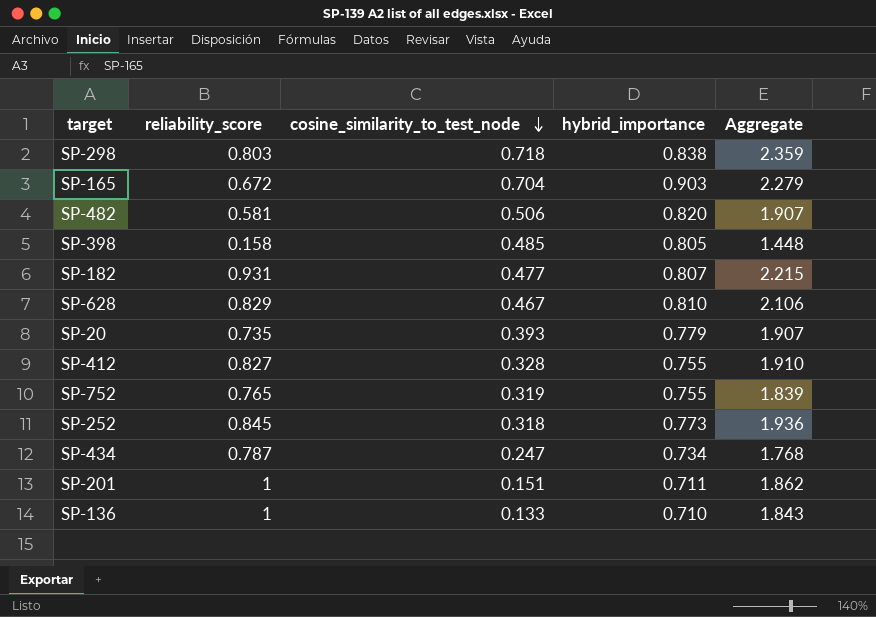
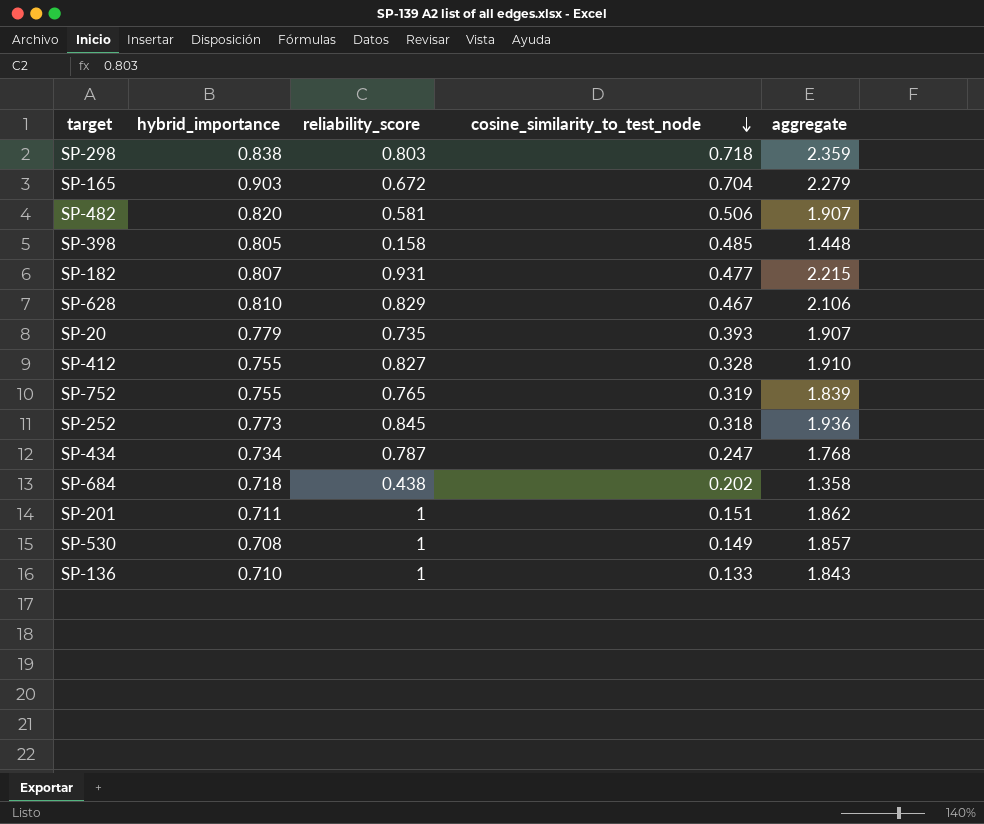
column hybrid_importance | position: 4 -> 2
column name: Aggregate -> aggregate
row SP-684: none -> 0.718 | 0.438 | 0.202 | 1.358
row SP-530: none -> 0.708 | 1 | 0.149 | 1.857

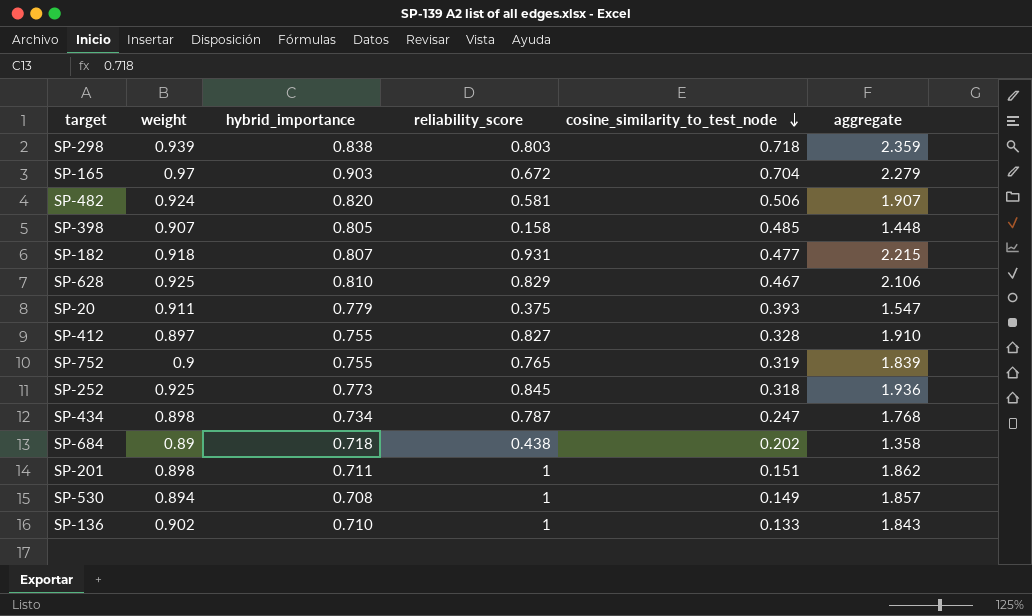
column weight | position: none -> 2
SP-20 | reliability_score: 0.735 -> 0.375
SP-20 | aggregate: 1.907 -> 1.547

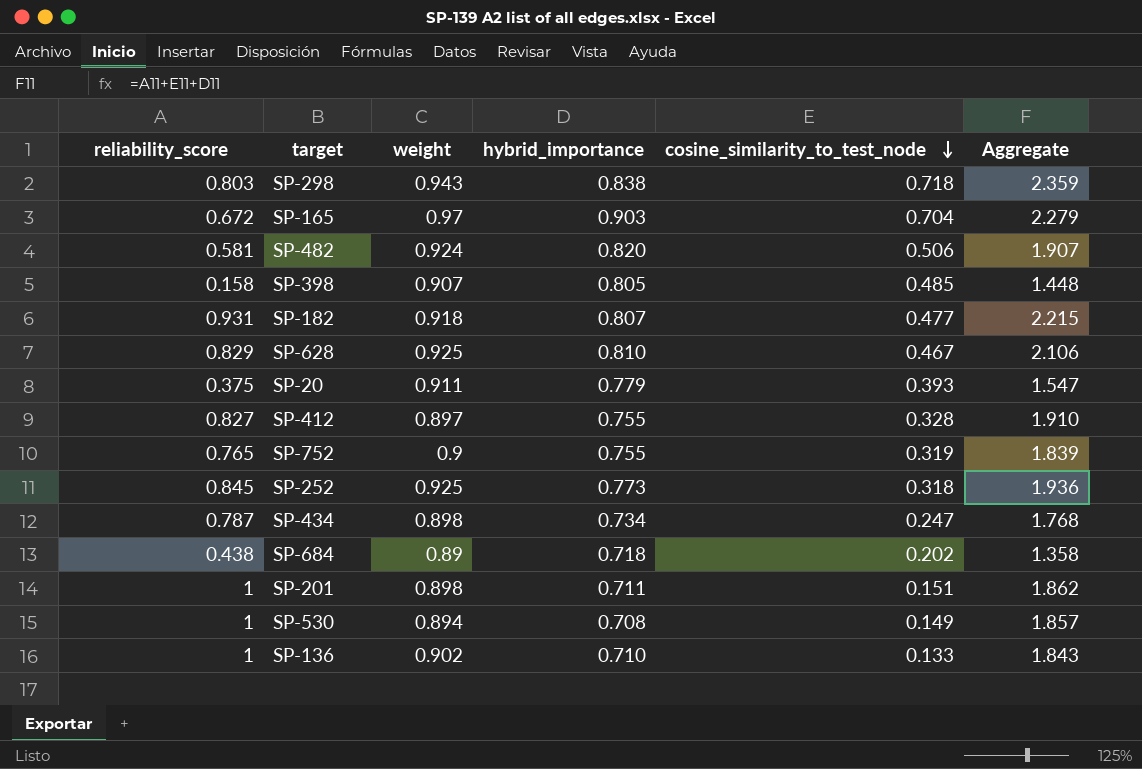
column reliability_score | position: 4 -> 1
column name: aggregate -> Aggregate
SP-298 | weight: 0.939 -> 0.943

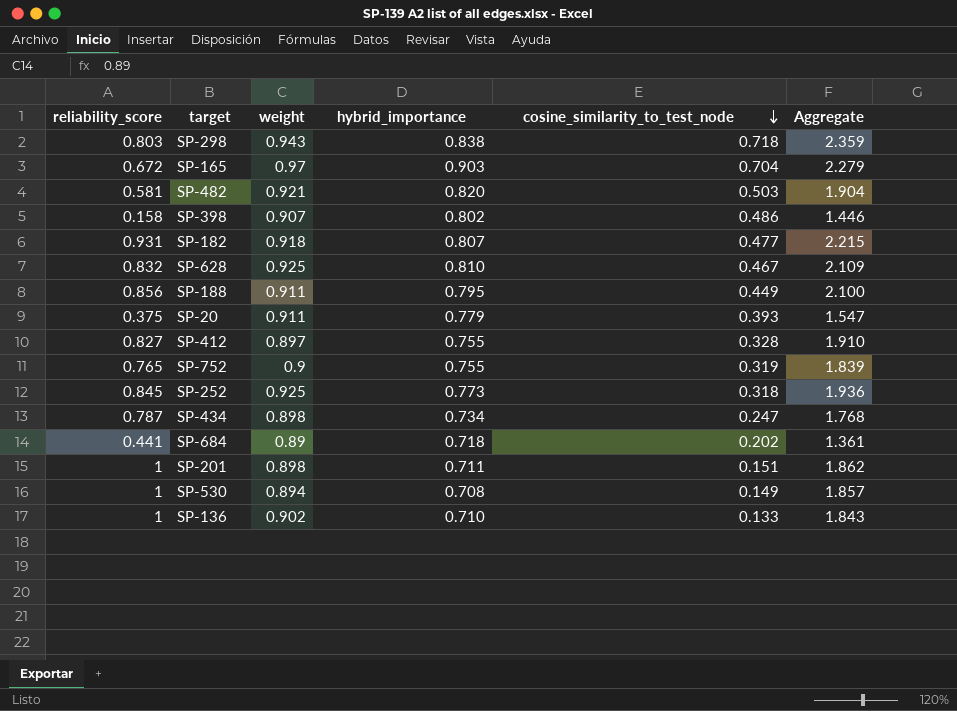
SP-482 | weight: 0.924 -> 0.921
SP-482 | cosine_similarity_to_test_node: 0.506 -> 0.503
SP-482 | Aggregate: 1.907 -> 1.904
SP-398 | hybrid_importance: 0.805 -> 0.802
SP-398 | cosine_similarity_to_test_node: 0.485 -> 0.486
SP-398 | Aggregate: 1.448 -> 1.446
SP-628 | reliability_score: 0.829 -> 0.832
SP-628 | Aggregate: 2.106 -> 2.109
row SP-188: none -> 0.856 | 0.911 | 0.795 | 0.449 | 2.100
SP-684 | reliability_score: 0.438 -> 0.441
SP-684 | Aggregate: 1.358 -> 1.361

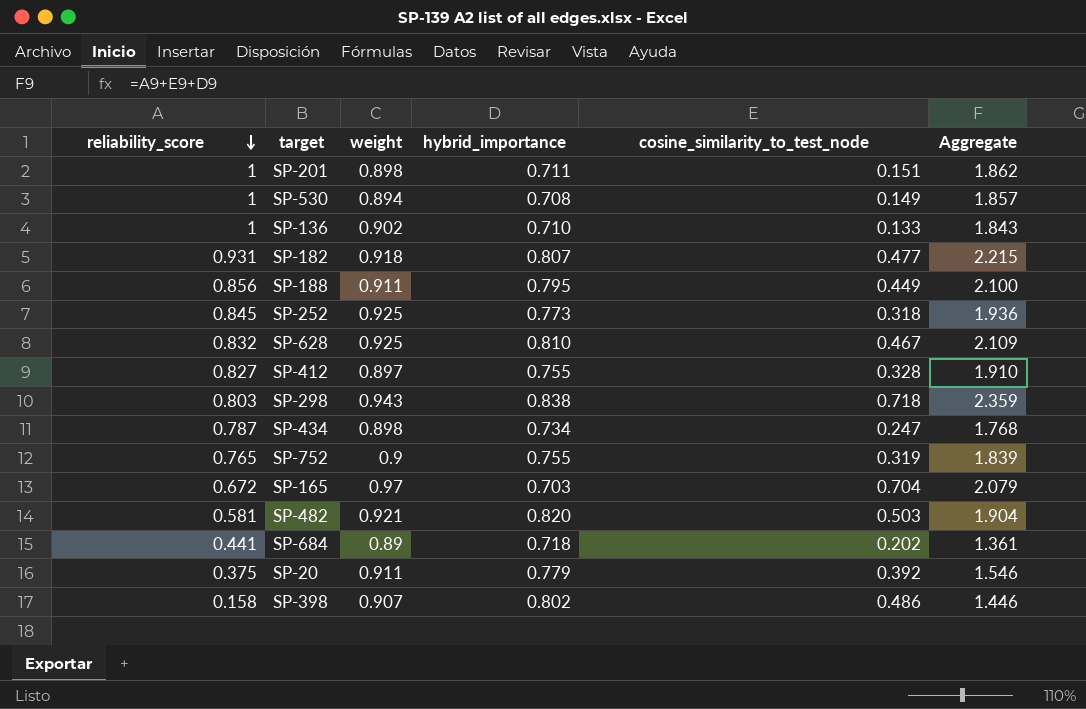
row order: cosine_similarity_to_test_node descending -> reliability_score descending
SP-165 | hybrid_importance: 0.903 -> 0.703
SP-165 | Aggregate: 2.279 -> 2.079
SP-20 | cosine_similarity_to_test_node: 0.393 -> 0.392
SP-20 | Aggregate: 1.547 -> 1.546

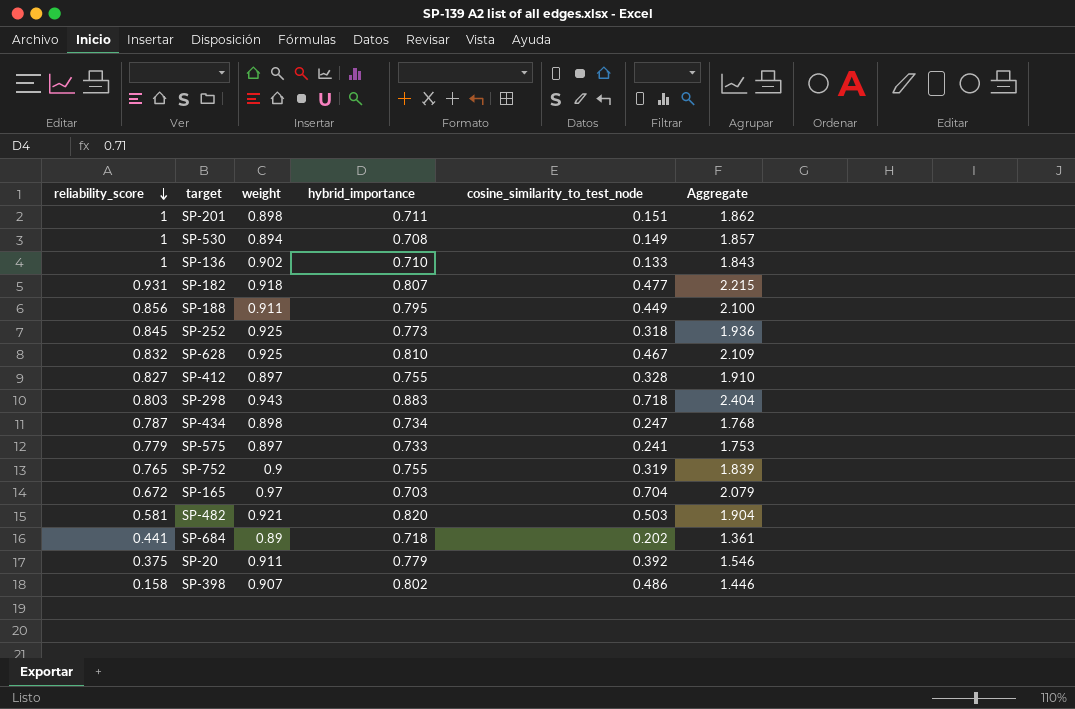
SP-298 | hybrid_importance: 0.838 -> 0.883
SP-298 | Aggregate: 2.359 -> 2.404
row SP-575: none -> 0.779 | 0.897 | 0.733 | 0.241 | 1.753

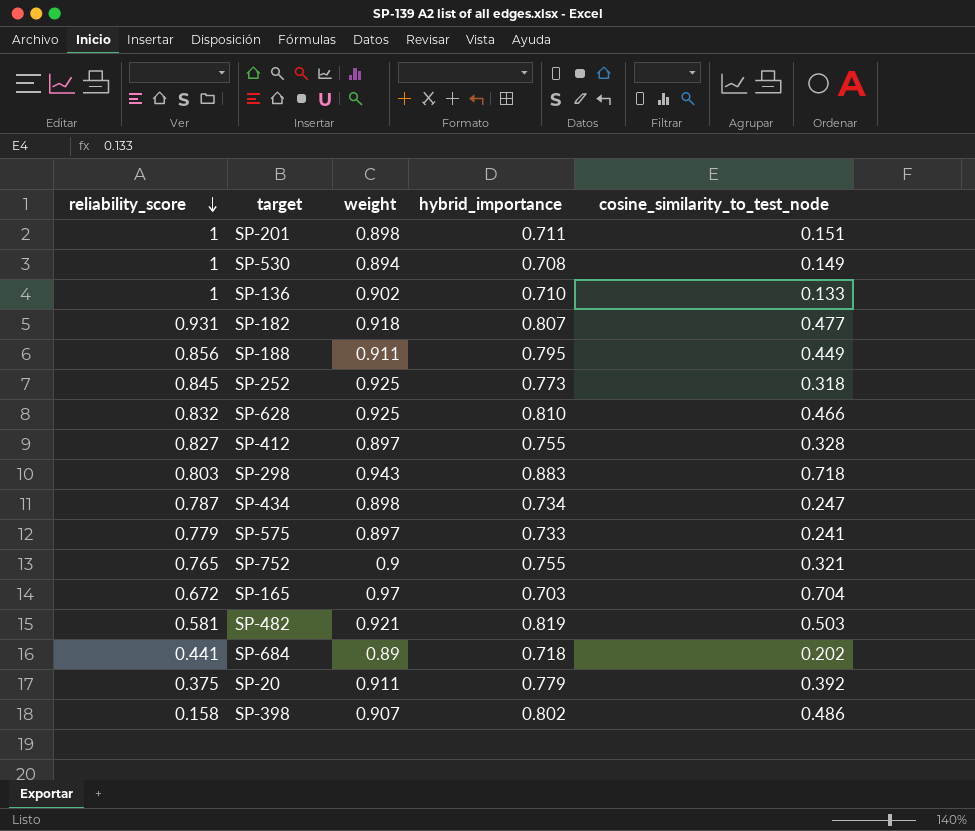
column Aggregate | formula: [reliability_score] + [hybrid_importance] + [cosine_similarity_to_test_node] -> none
SP-628 | cosine_similarity_to_test_node: 0.467 -> 0.466
SP-752 | cosine_similarity_to_test_node: 0.319 -> 0.321
SP-482 | hybrid_importance: 0.820 -> 0.819

